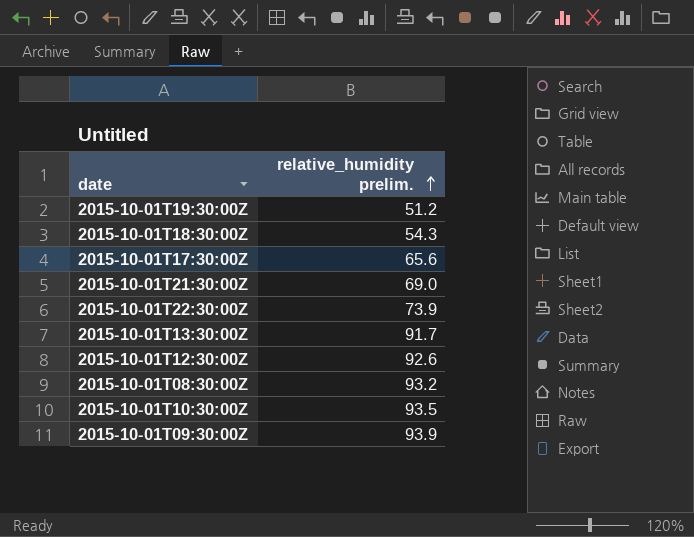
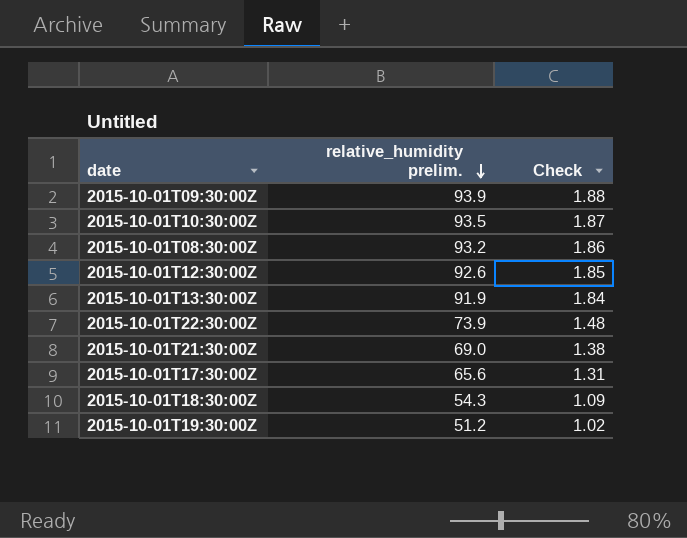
row order: relative_humidity prelim. ascending -> relative_humidity prelim. descending
column Check | formula: none -> [relative_humidity prelim.] * 0.02
2015-10-01T13:30:00Z | relative_humidity prelim.: 91.7 -> 91.9

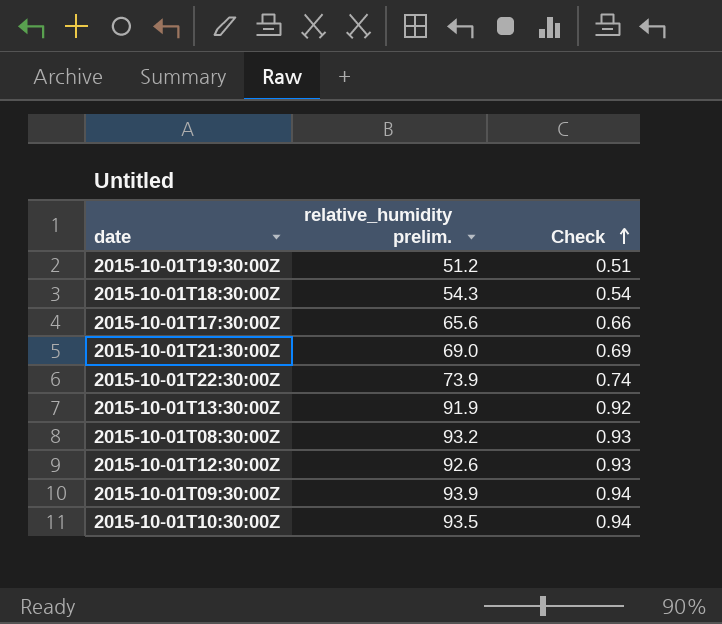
row order: relative_humidity prelim. descending -> Check ascending
column Check | formula: [relative_humidity prelim.] * 0.02 -> [relative_humidity prelim.] * 0.01

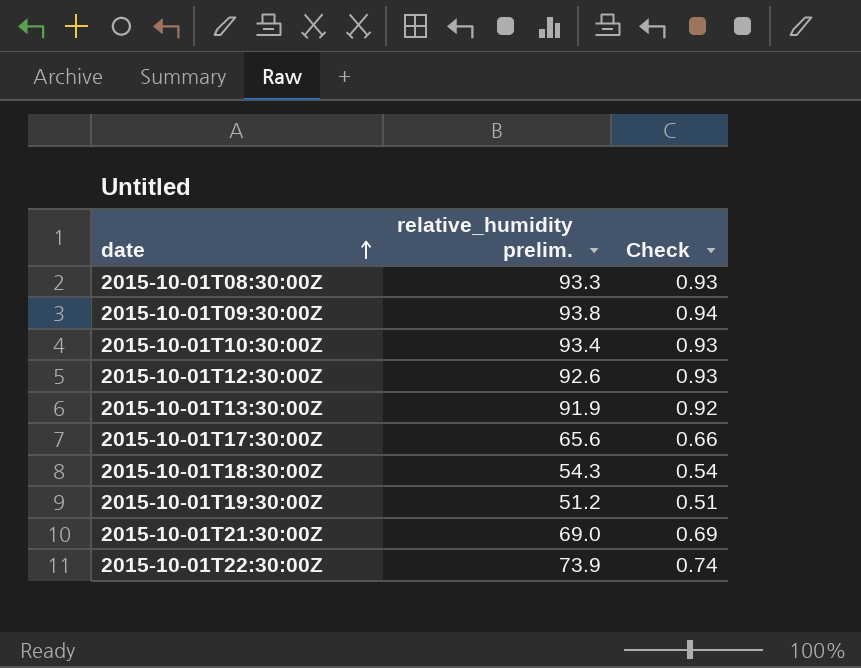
row order: Check ascending -> date ascending
2015-10-01T08:30:00Z | relative_humidity prelim.: 93.2 -> 93.3
2015-10-01T09:30:00Z | relative_humidity prelim.: 93.9 -> 93.8
2015-10-01T10:30:00Z | relative_humidity prelim.: 93.5 -> 93.4
2015-10-01T10:30:00Z | Check: 0.94 -> 0.93

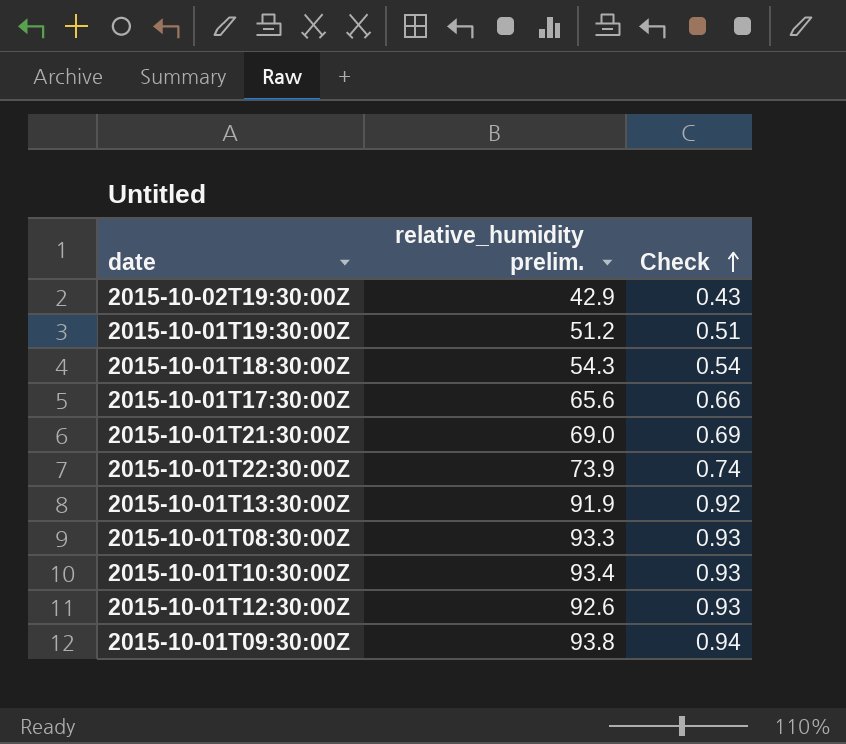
row order: date ascending -> Check ascending
row 2015-10-02T19:30:00Z: none -> 42.9 | 0.43

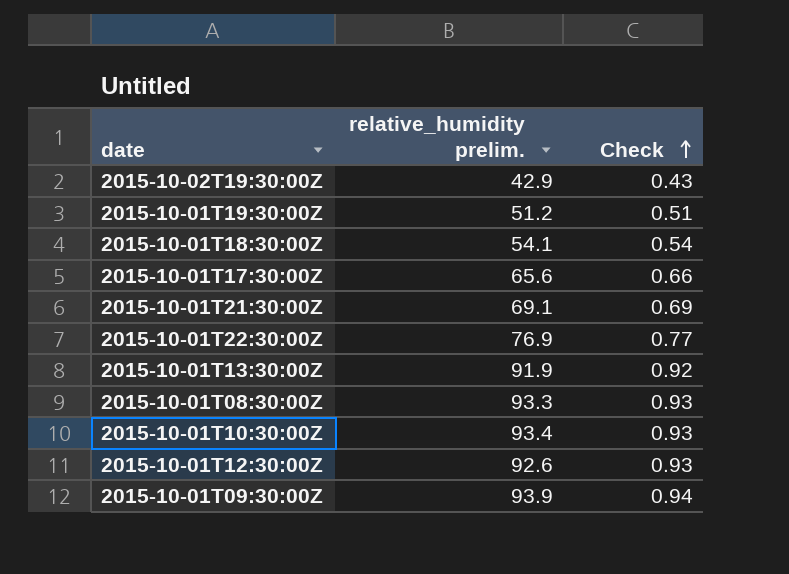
2015-10-01T18:30:00Z | relative_humidity prelim.: 54.3 -> 54.1
2015-10-01T21:30:00Z | relative_humidity prelim.: 69.0 -> 69.1
2015-10-01T22:30:00Z | relative_humidity prelim.: 73.9 -> 76.9
2015-10-01T22:30:00Z | Check: 0.74 -> 0.77
2015-10-01T09:30:00Z | relative_humidity prelim.: 93.8 -> 93.9

